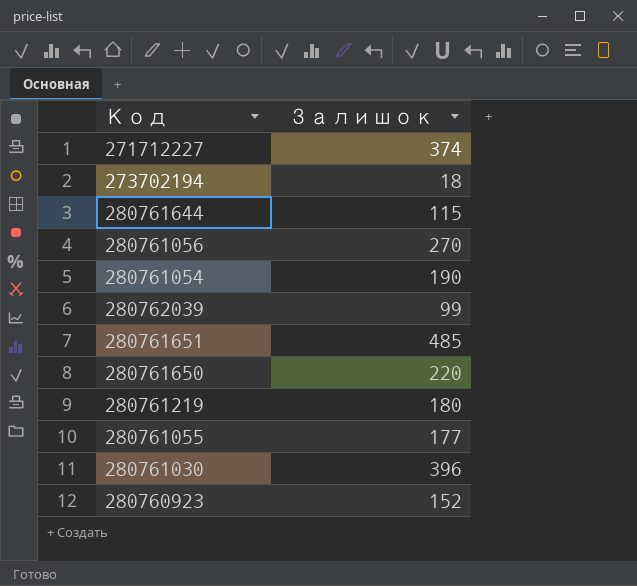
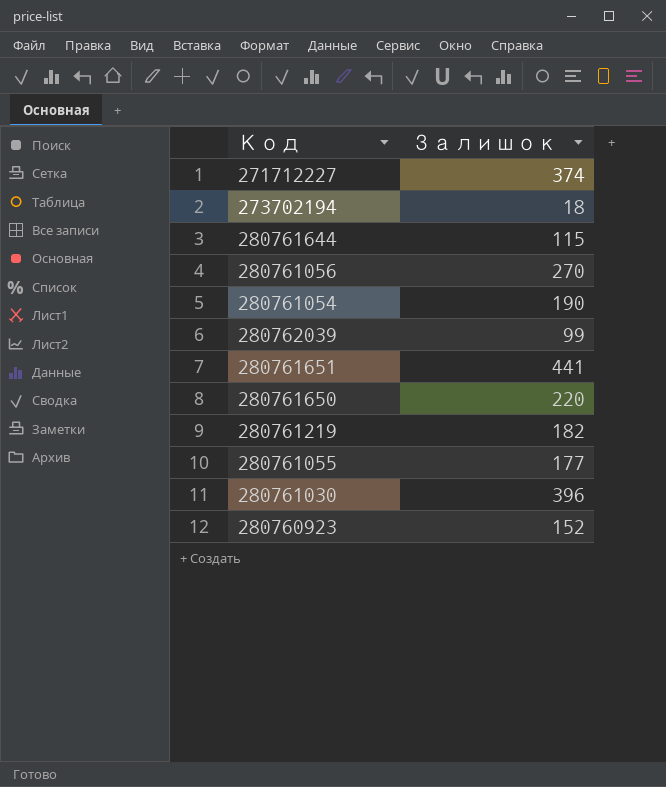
280761651 | Залишок: 485 -> 441
280761219 | Залишок: 180 -> 182

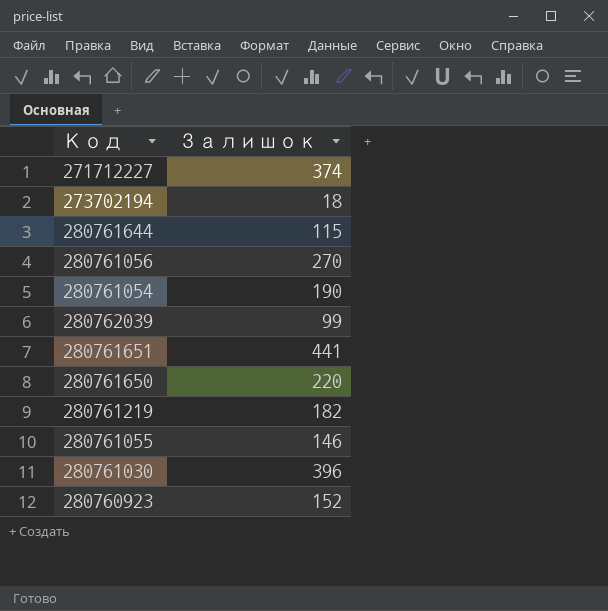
280761055 | Залишок: 177 -> 146

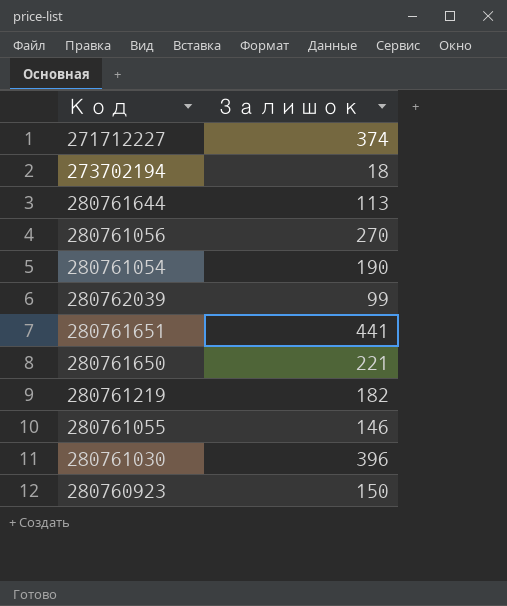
280761644 | Залишок: 115 -> 113
280761650 | Залишок: 220 -> 221
280760923 | Залишок: 152 -> 150

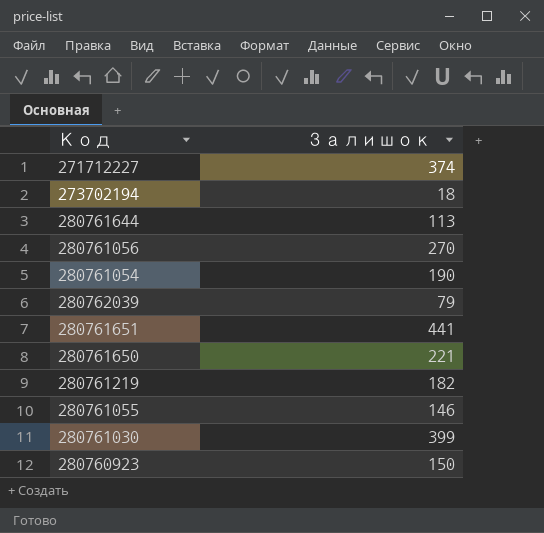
280762039 | Залишок: 99 -> 79
280761030 | Залишок: 396 -> 399

